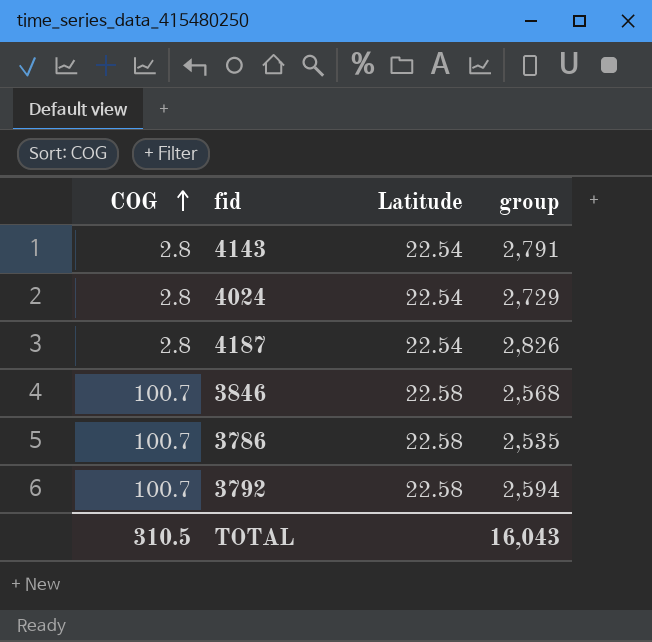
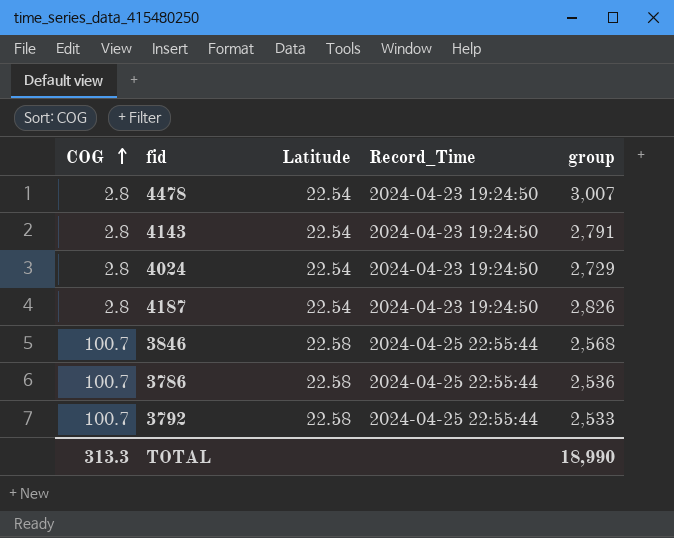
column Record_Time | position: none -> 4
row 4478: none -> 2.8 | 22.54 | 2024-04-23 19:24:50 | 3,007
3786 | group: 2,535 -> 2,536
3792 | group: 2,594 -> 2,533
TOTAL | COG: 310.5 -> 313.3
TOTAL | group: 16,043 -> 18,990

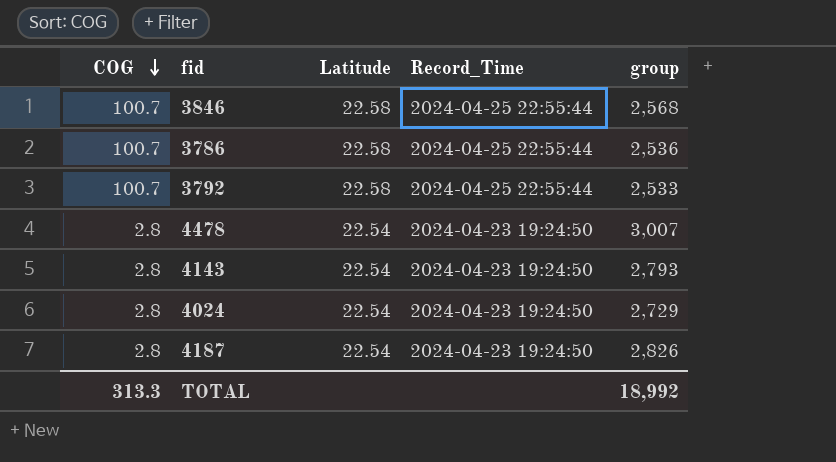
row order: COG ascending -> COG descending
4143 | group: 2,791 -> 2,793
TOTAL | group: 18,990 -> 18,992

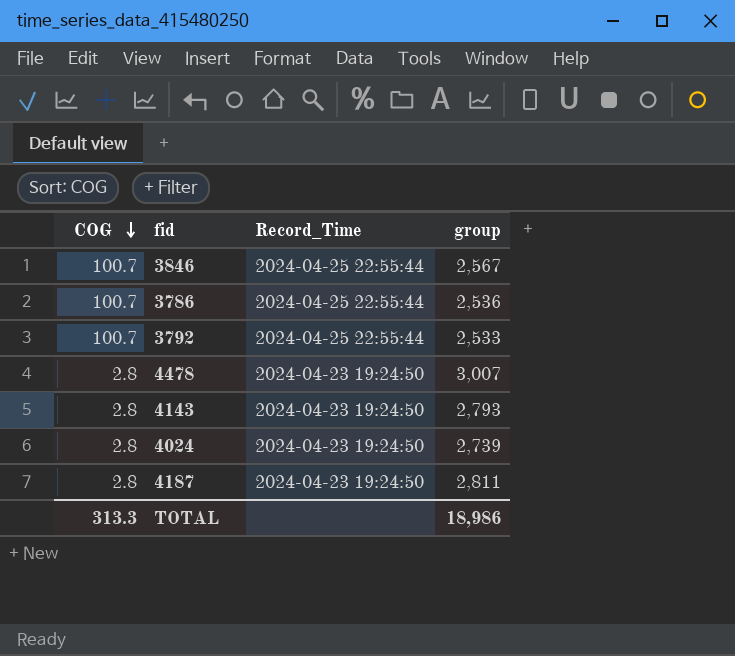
column Latitude | position: 3 -> none
3846 | group: 2,568 -> 2,567
4024 | group: 2,729 -> 2,739
4187 | group: 2,826 -> 2,811
TOTAL | group: 18,992 -> 18,986

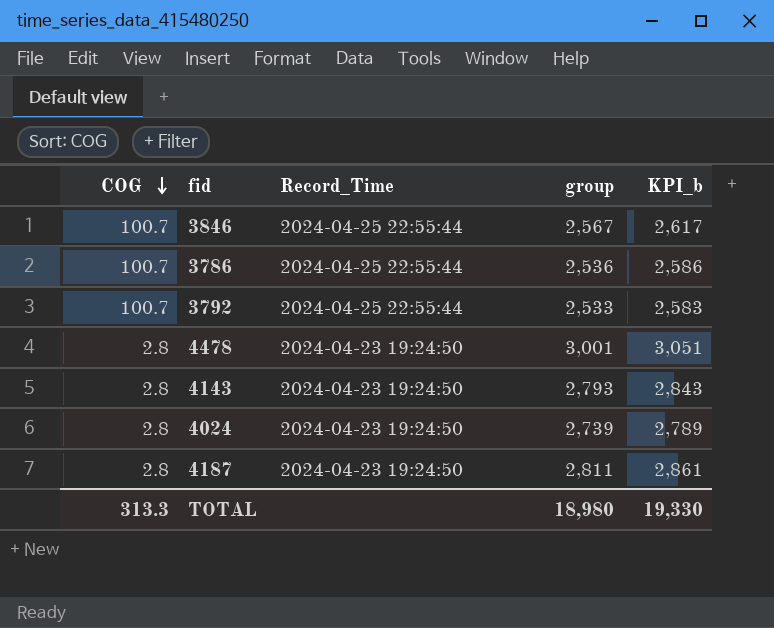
column KPI_b | formula: none -> [group] + 50
4478 | group: 3,007 -> 3,001
TOTAL | group: 18,986 -> 18,980

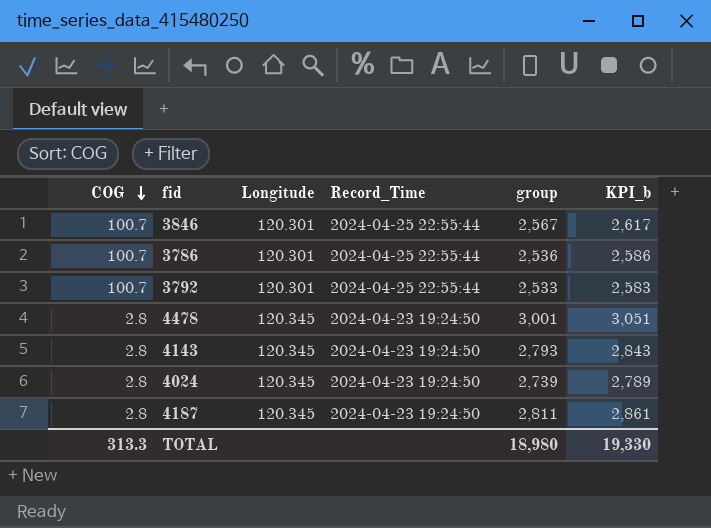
column Longitude | position: none -> 3

